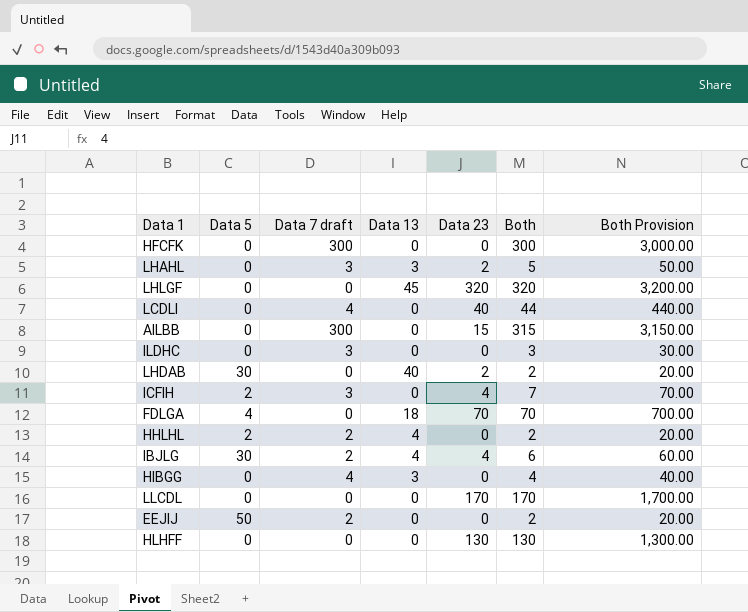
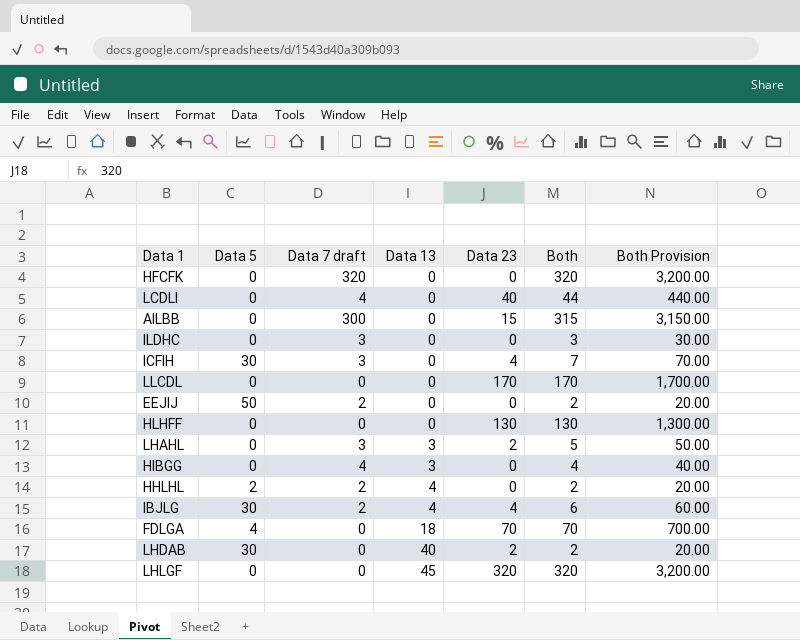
row order: none -> Data 13 ascending
HFCFK | Data 7 draft: 300 -> 320
HFCFK | Both: 300 -> 320
HFCFK | Both Provision: 3,000.00 -> 3,200.00
ICFIH | Data 5: 2 -> 30

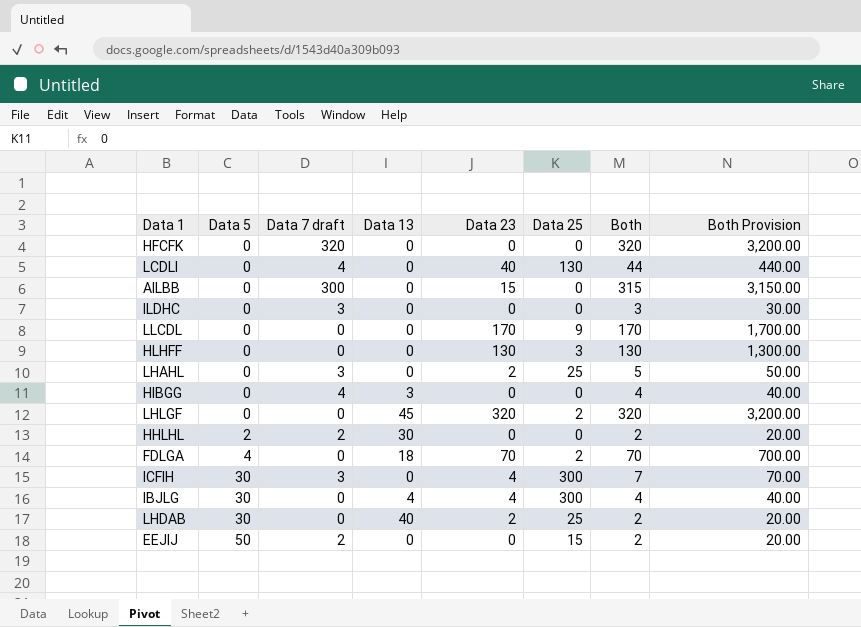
row order: Data 13 ascending -> Data 5 ascending
column Data 25 | position: none -> 6
LHAHL | Data 13: 3 -> 0
HHLHL | Data 13: 4 -> 30
IBJLG | Data 7 draft: 2 -> 0
IBJLG | Both: 6 -> 4
IBJLG | Both Provision: 60.00 -> 40.00

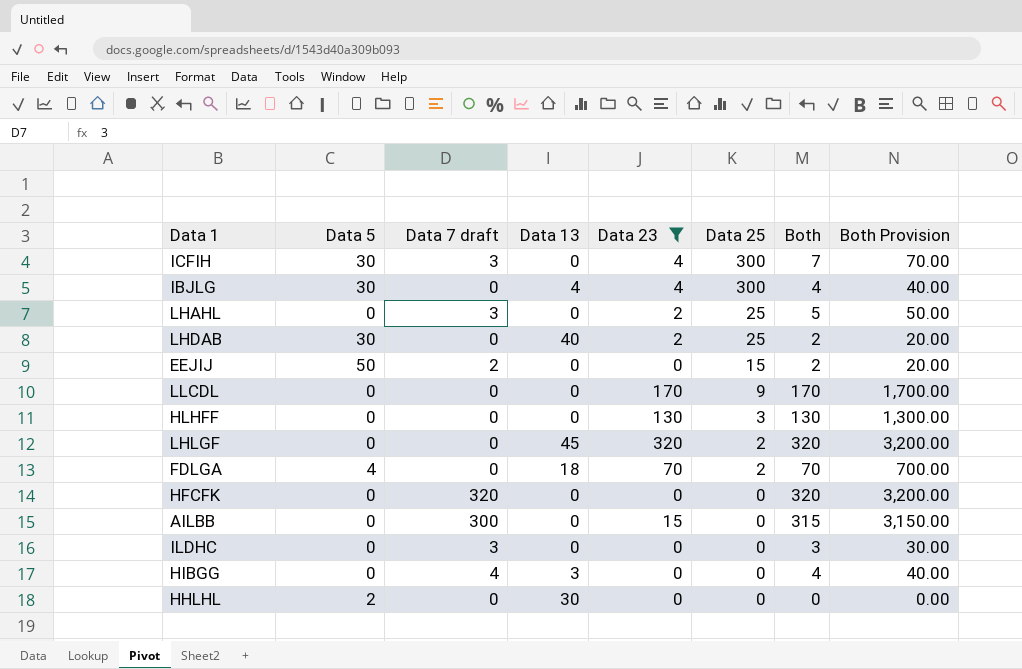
filter: none -> Data 23 != 40
row order: Data 5 ascending -> Data 25 descending
HHLHL | Data 7 draft: 2 -> 0
HHLHL | Both: 2 -> 0
HHLHL | Both Provision: 20.00 -> 0.00

